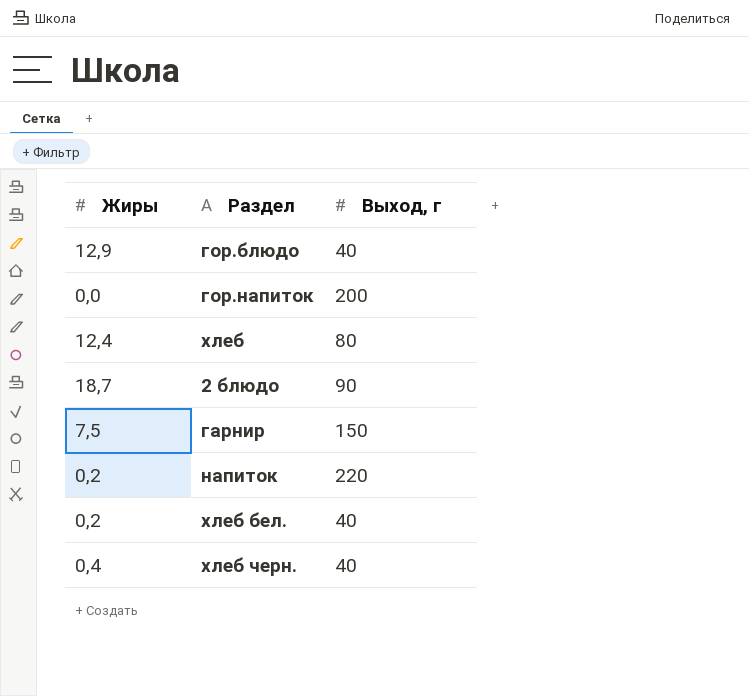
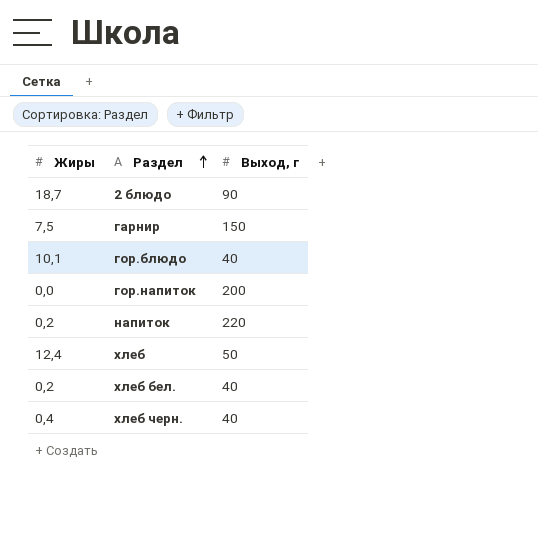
row order: none -> Раздел ascending
гор.блюдо | Жиры: 12,9 -> 10,1
хлеб | Выход, г: 80 -> 50

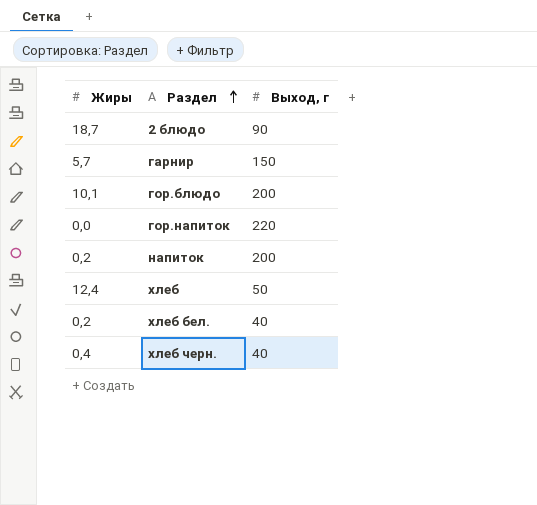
гарнир | Жиры: 7,5 -> 5,7
гор.блюдо | Выход, г: 40 -> 200
гор.напиток | Выход, г: 200 -> 220
напиток | Выход, г: 220 -> 200

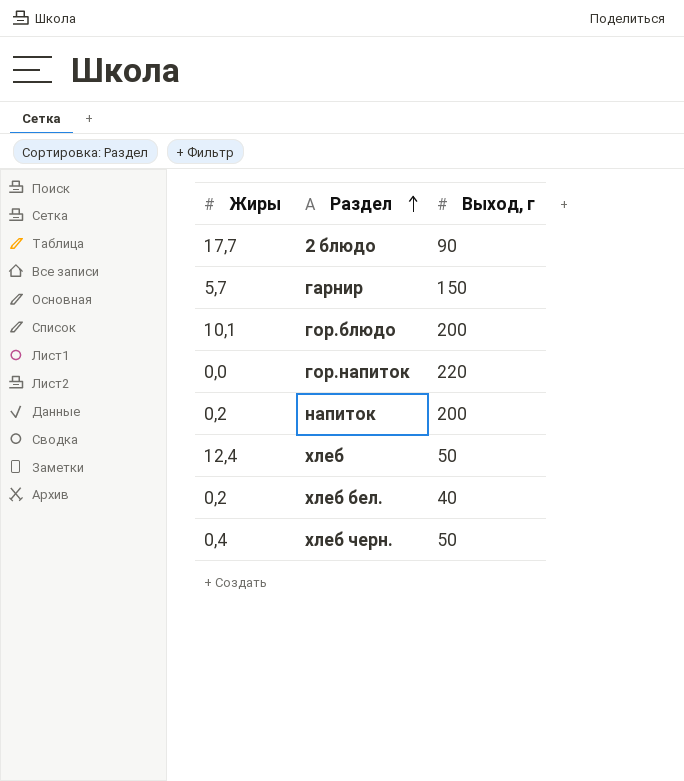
2 блюдо | Жиры: 18,7 -> 17,7
хлеб черн. | Выход, г: 40 -> 50

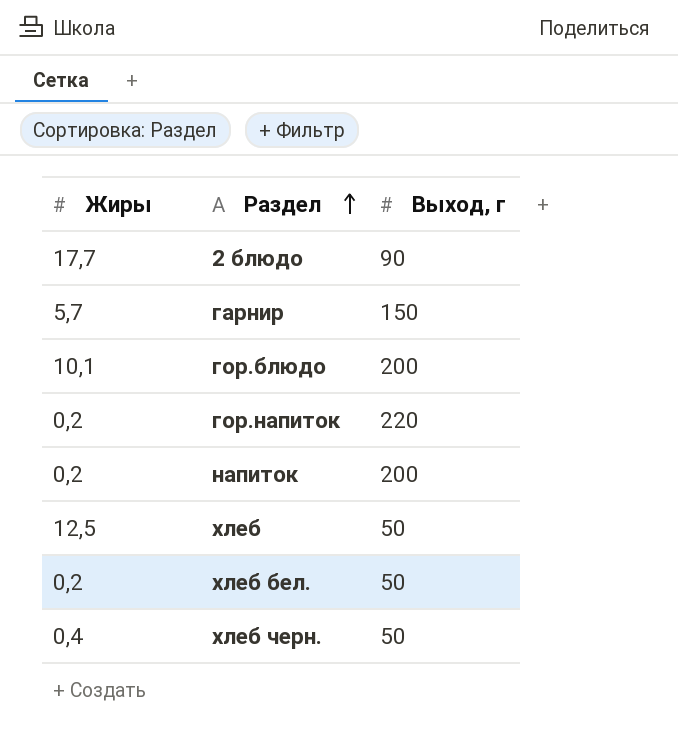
гор.напиток | Жиры: 0,0 -> 0,2
хлеб | Жиры: 12,4 -> 12,5
хлеб бел. | Выход, г: 40 -> 50

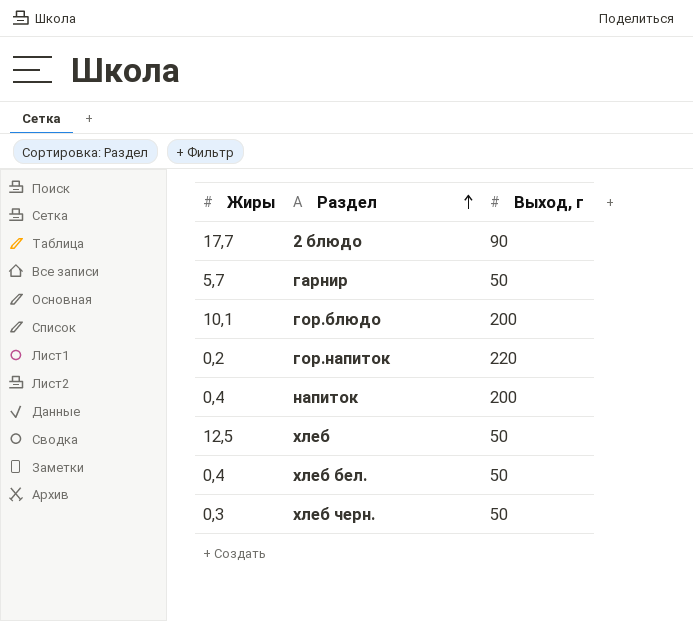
гарнир | Выход, г: 150 -> 50
напиток | Жиры: 0,2 -> 0,4
хлеб бел. | Жиры: 0,2 -> 0,4
хлеб черн. | Жиры: 0,4 -> 0,3

